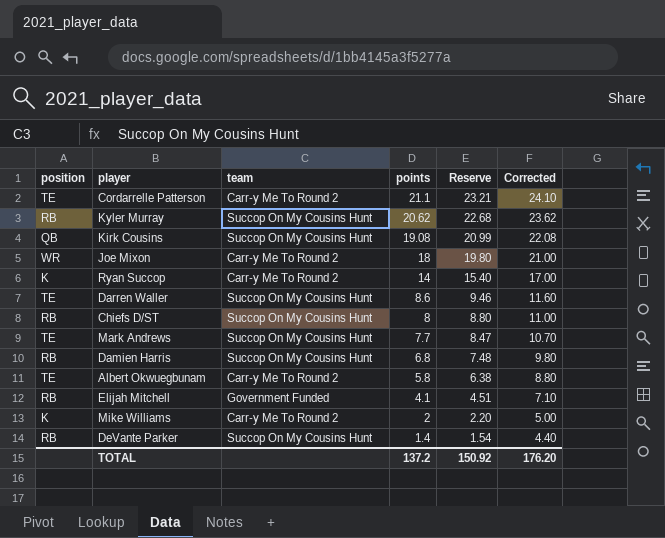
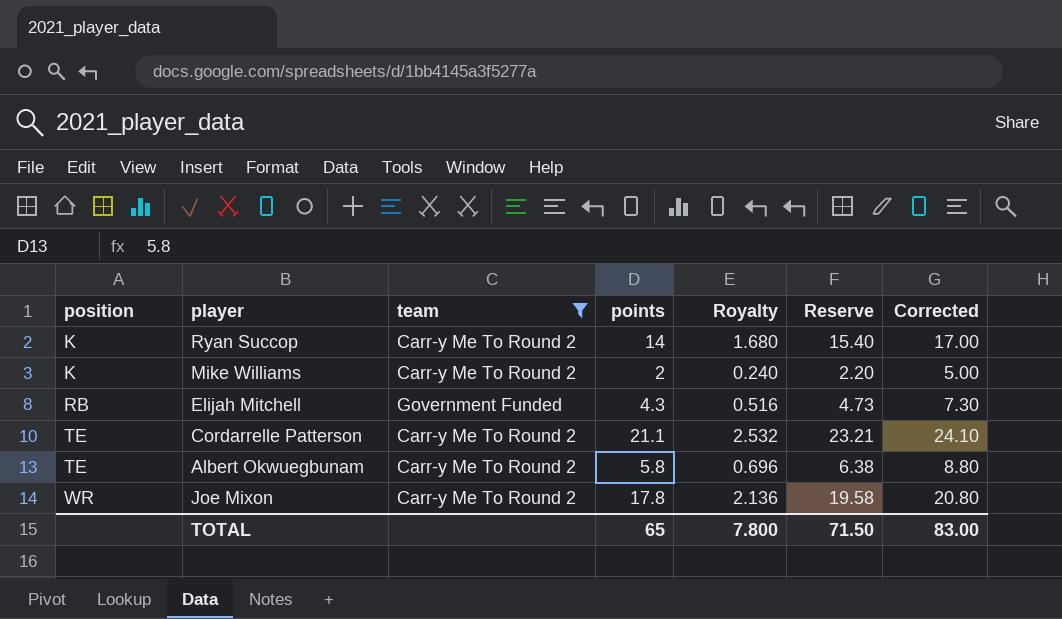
filter: none -> team != Succop On My Cousins Hunt
row order: points descending -> position ascending
column Royalty | formula: none -> [points] * 0.12
Elijah Mitchell | points: 4.1 -> 4.3
Elijah Mitchell | Reserve: 4.51 -> 4.73
Elijah Mitchell | Corrected: 7.10 -> 7.30
Joe Mixon | points: 18 -> 17.8
Joe Mixon | Reserve: 19.80 -> 19.58
Joe Mixon | Corrected: 21.00 -> 20.80
TOTAL | points: 137.2 -> 65
TOTAL | Reserve: 150.92 -> 71.50
TOTAL | Corrected: 176.20 -> 83.00

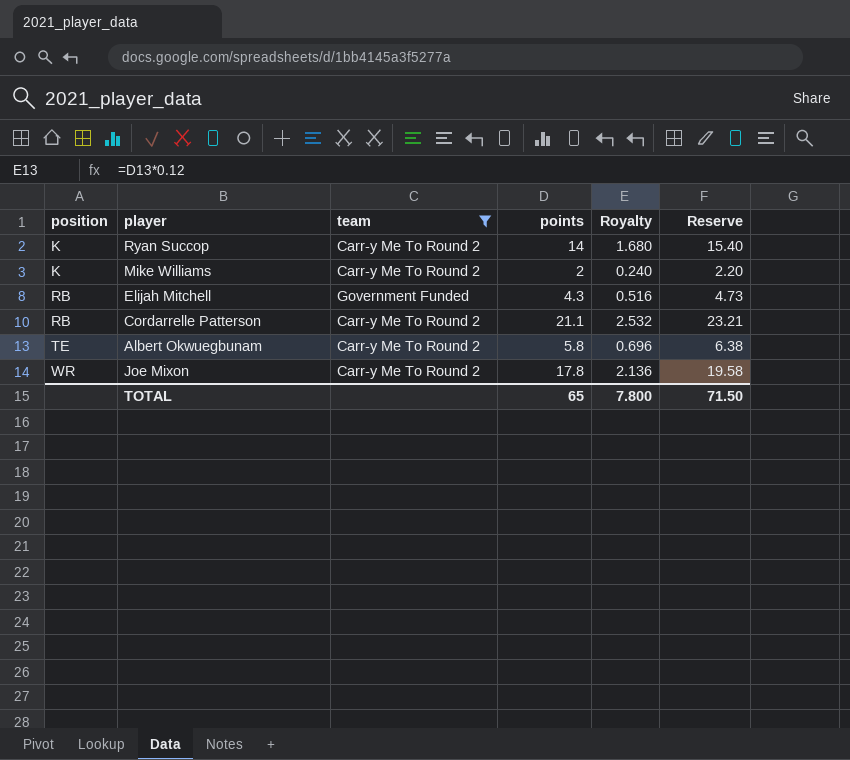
column Corrected | formula: [points] + 3 -> none
Cordarrelle Patterson | position: TE -> RB

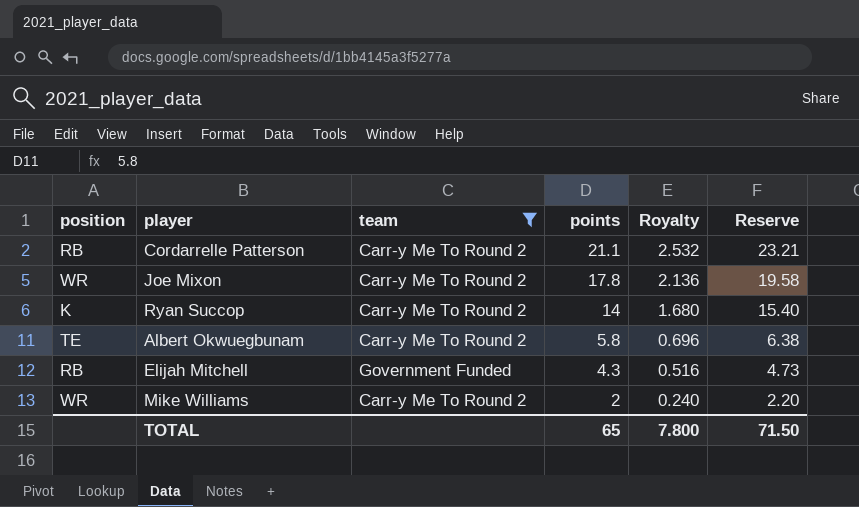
row order: position ascending -> points descending
Mike Williams | position: K -> WR

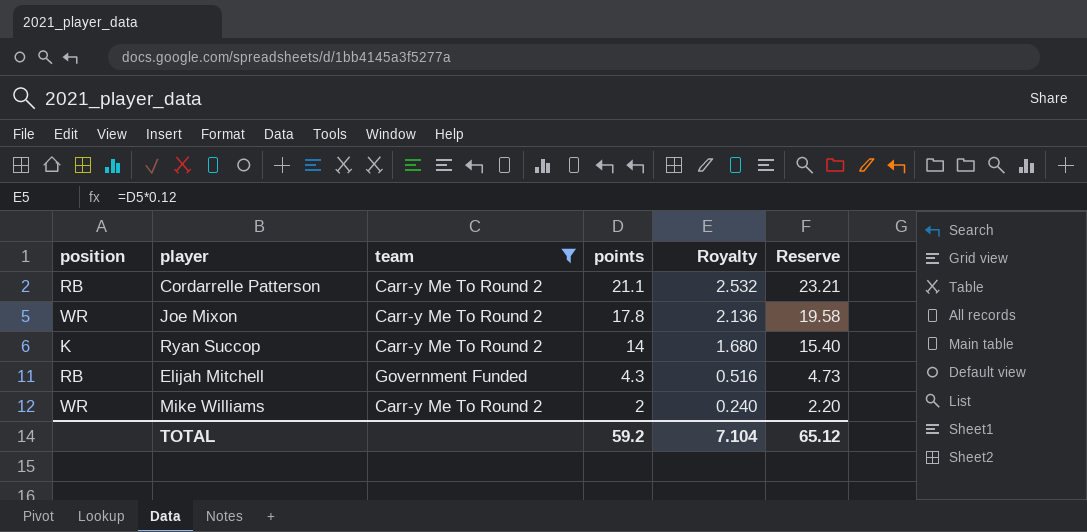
row Albert Okwuegbunam: TE | Carr-y Me To Round 2 | 5.8 | 0.696 | 6.38 -> none
TOTAL | points: 65 -> 59.2
TOTAL | Royalty: 7.800 -> 7.104
TOTAL | Reserve: 71.50 -> 65.12

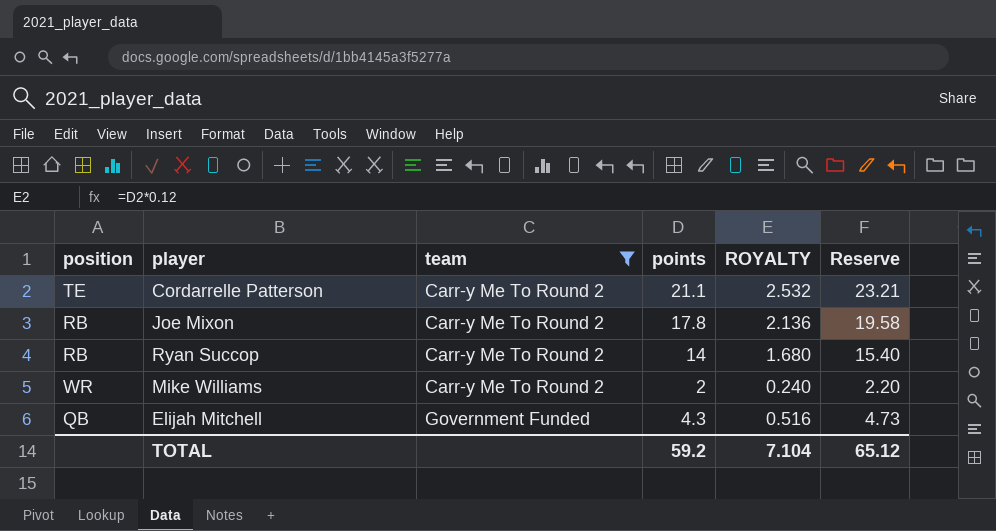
row order: points descending -> team ascending
column name: Royalty -> ROYALTY
Cordarrelle Patterson | position: RB -> TE
Joe Mixon | position: WR -> RB
Ryan Succop | position: K -> RB
Elijah Mitchell | position: RB -> QB

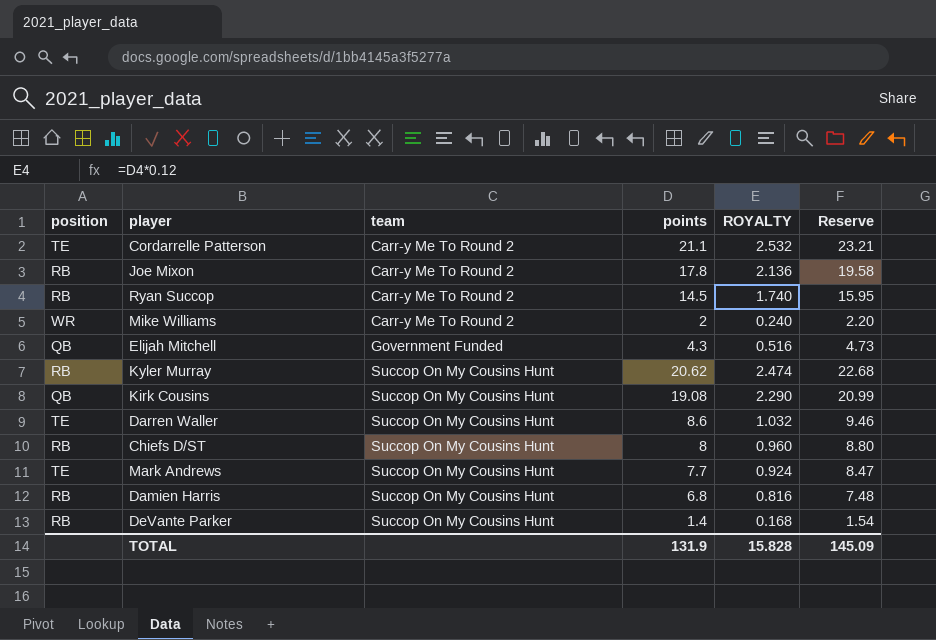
filter: team != Succop On My Cousins Hunt -> none
Ryan Succop | points: 14 -> 14.5
Ryan Succop | ROYALTY: 1.680 -> 1.740
Ryan Succop | Reserve: 15.40 -> 15.95
TOTAL | points: 59.2 -> 131.9
TOTAL | ROYALTY: 7.104 -> 15.828
TOTAL | Reserve: 65.12 -> 145.09

